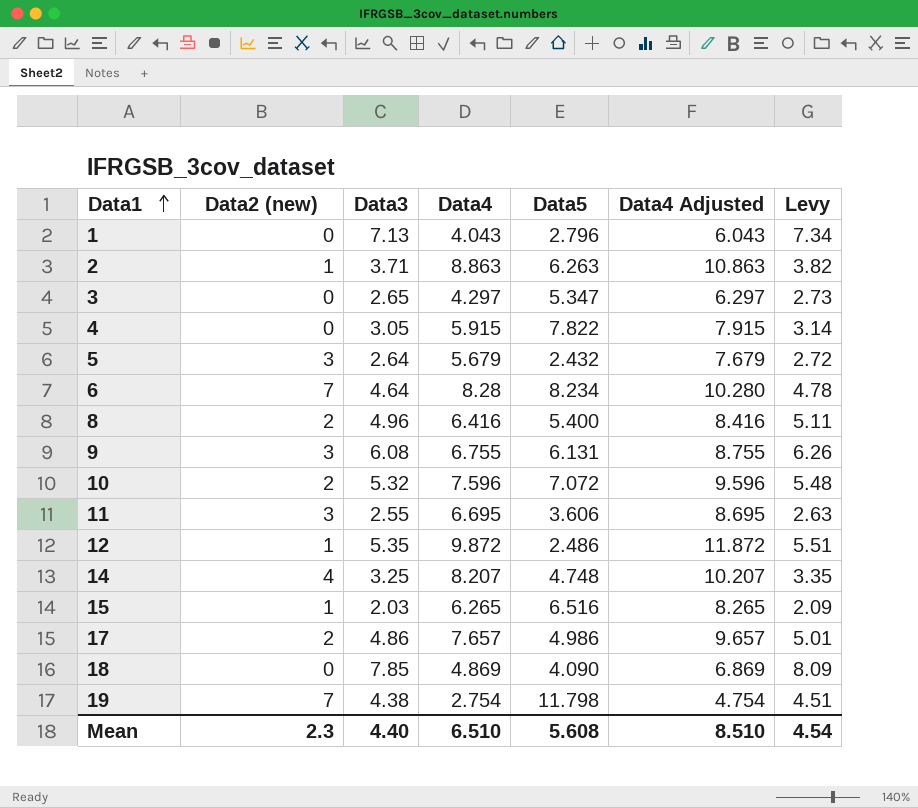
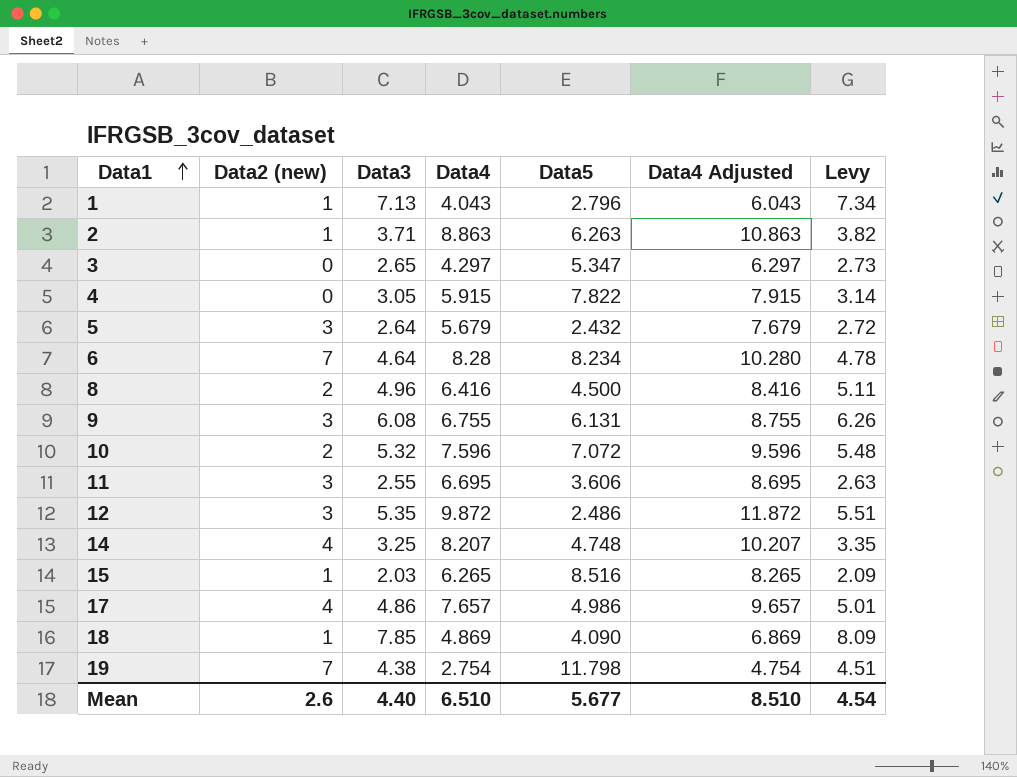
1 | Data2 (new): 0 -> 1
8 | Data5: 5.400 -> 4.500
12 | Data2 (new): 1 -> 3
15 | Data5: 6.516 -> 8.516
17 | Data2 (new): 2 -> 4
18 | Data2 (new): 0 -> 1
Mean | Data2 (new): 2.3 -> 2.6
Mean | Data5: 5.608 -> 5.677

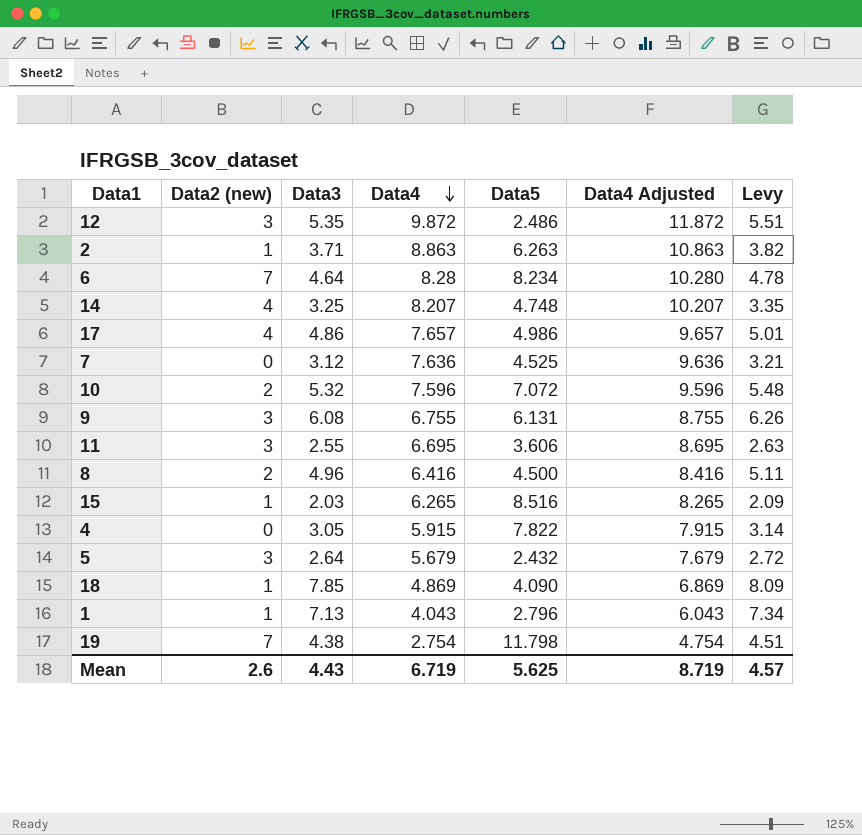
row order: Data1 ascending -> Data4 descending
row 3: 0 | 2.65 | 4.297 | 5.347 | 6.297 | 2.73 -> none
row 7: none -> 0 | 3.12 | 7.636 | 4.525 | 9.636 | 3.21
Mean | Data3: 4.40 -> 4.43
Mean | Data4: 6.510 -> 6.719
Mean | Data5: 5.677 -> 5.625
Mean | Data4 Adjusted: 8.510 -> 8.719
Mean | Levy: 4.54 -> 4.57

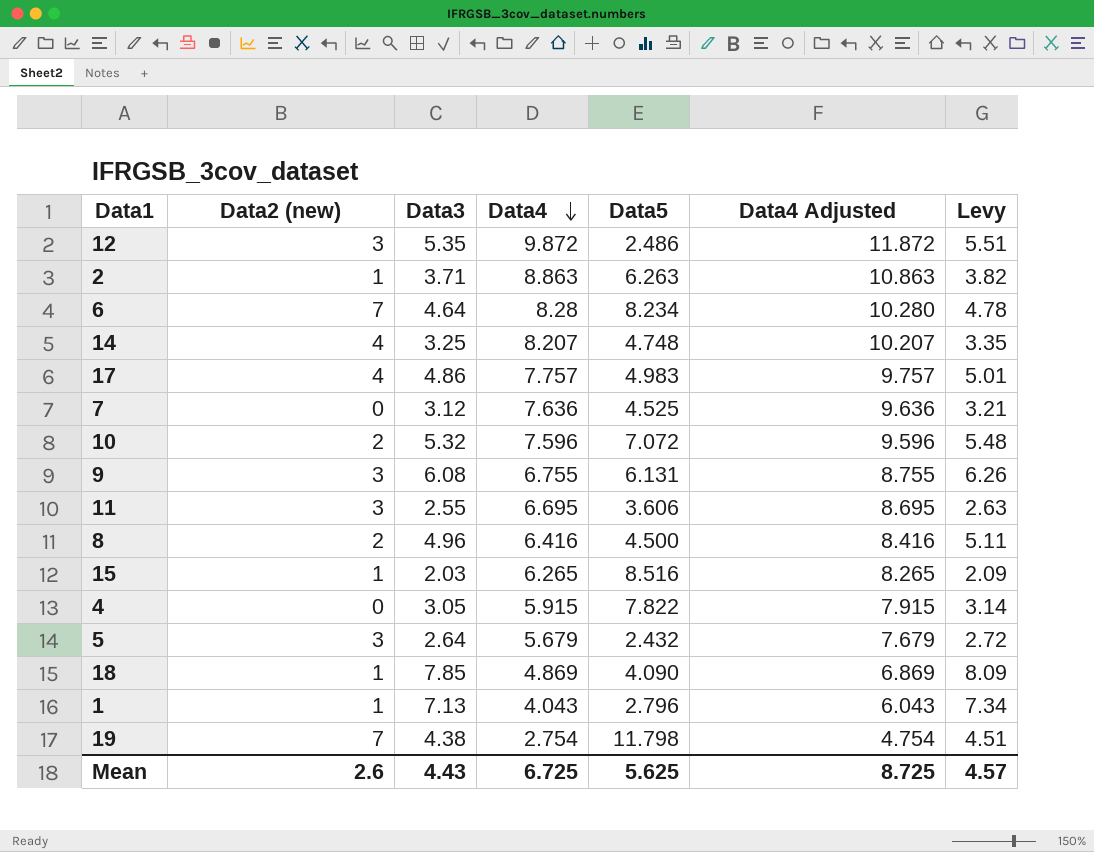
17 | Data4: 7.657 -> 7.757
17 | Data5: 4.986 -> 4.983
17 | Data4 Adjusted: 9.657 -> 9.757
Mean | Data4: 6.719 -> 6.725
Mean | Data4 Adjusted: 8.719 -> 8.725

